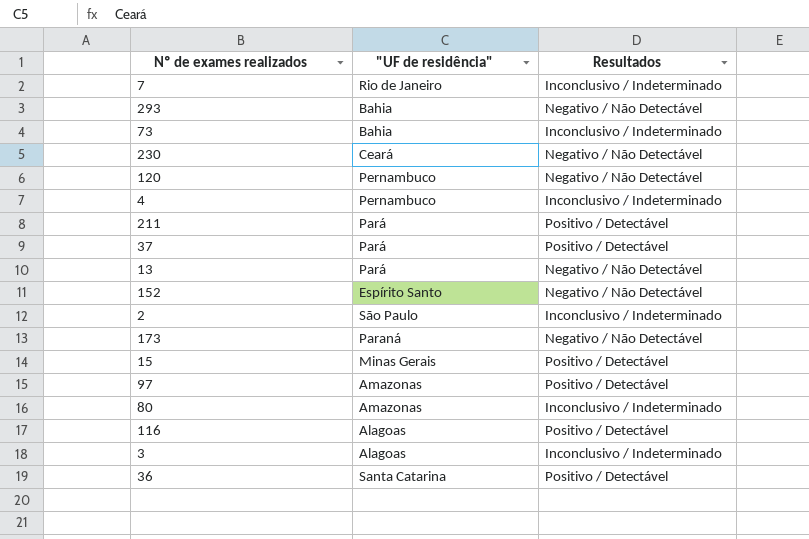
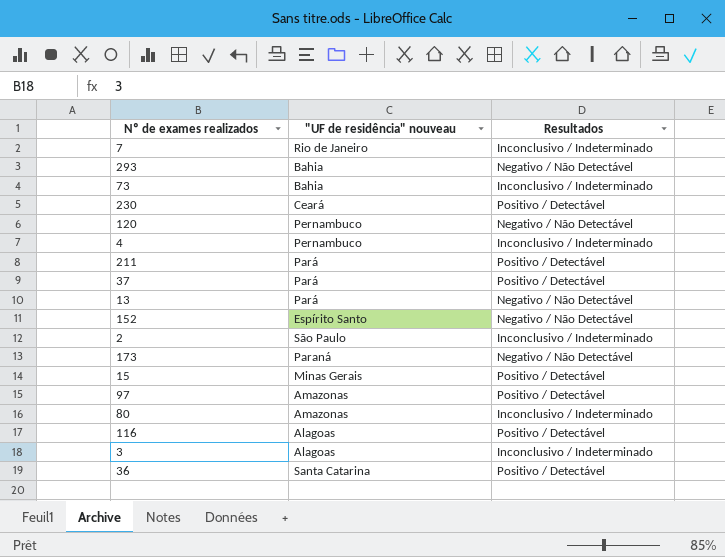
column name: "UF de residência" -> "UF de residência" nouveau
230 | Resultados: Negativo / Não Detectável -> Positivo / Detectável

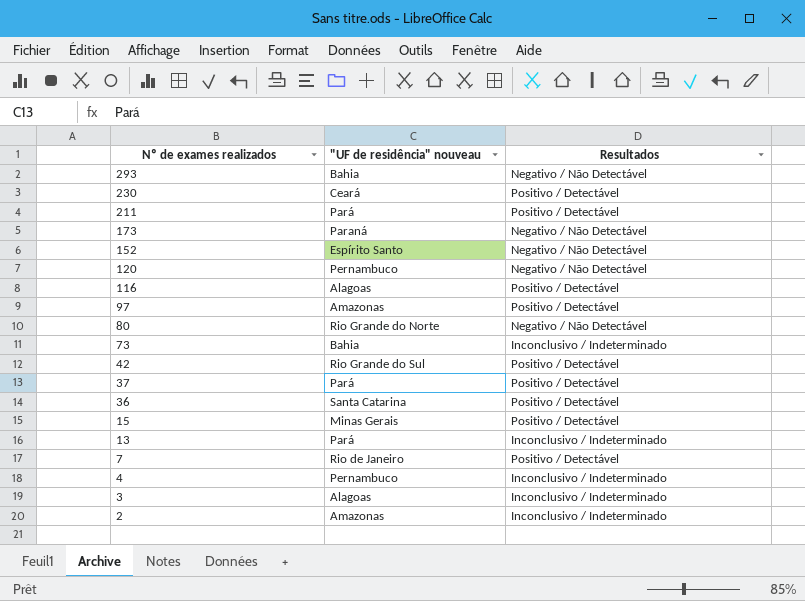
row order: none -> Nº de exames realizados descending
80 | "UF de residência" nouveau: Amazonas -> Rio Grande do Norte
80 | Resultados: Inconclusivo / Indeterminado -> Negativo / Não Detectável
row 42: none -> Rio Grande do Sul | Positivo / Detectável
13 | Resultados: Negativo / Não Detectável -> Inconclusivo / Indeterminado
7 | Resultados: Inconclusivo / Indeterminado -> Positivo / Detectável
2 | "UF de residência" nouveau: São Paulo -> Amazonas

